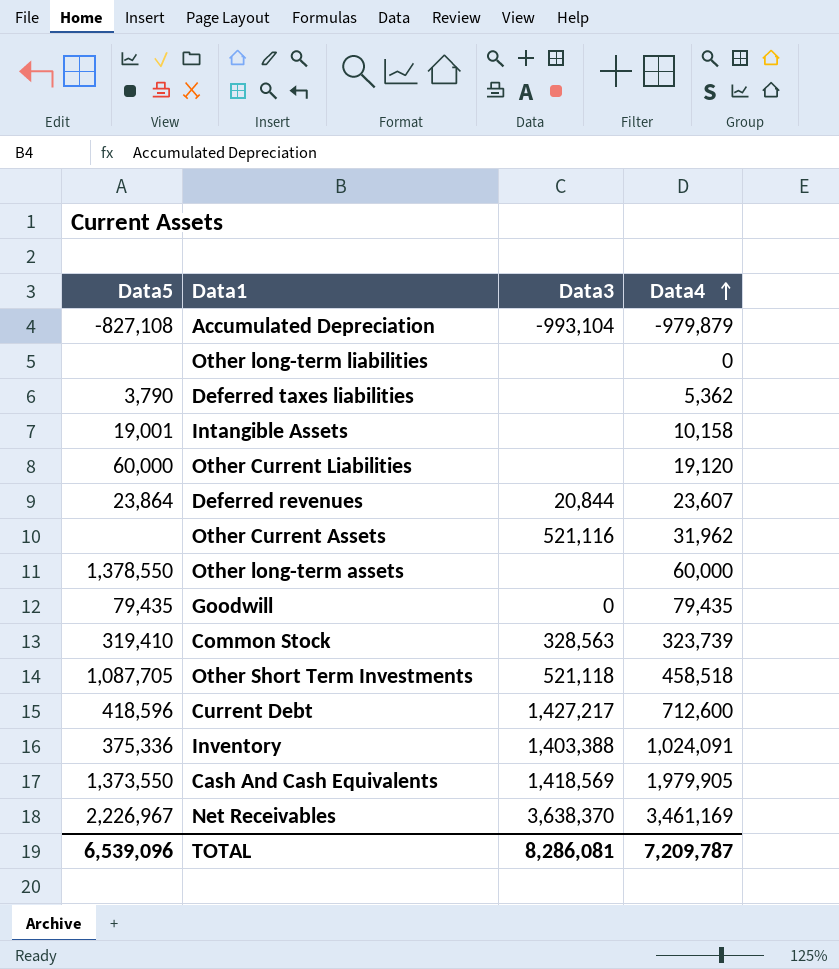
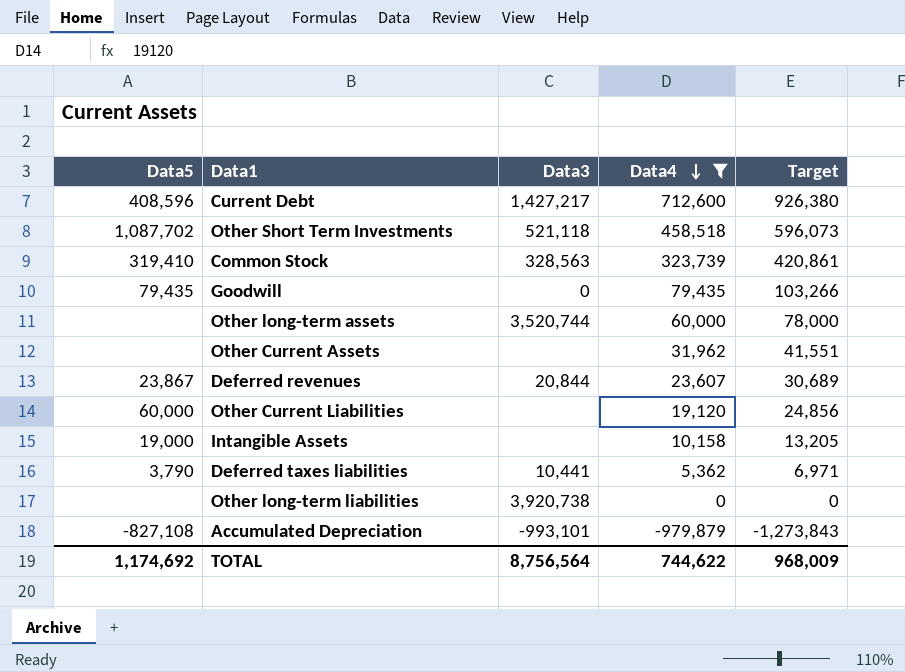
filter: none -> Data4 <= 712,600
row order: Data4 ascending -> Data4 descending
column Target | formula: none -> [Data4] * 1.3
Current Debt | Data5: 418,596 -> 408,596
Other Short Term Investments | Data5: 1,087,705 -> 1,087,702
Other long-term assets | Data5: 1,378,550 -> none
Other long-term assets | Data3: none -> 3,520,744
Other Current Assets | Data3: 521,116 -> none
Deferred revenues | Data5: 23,864 -> 23,867
Intangible Assets | Data5: 19,001 -> 19,000
Deferred taxes liabilities | Data3: none -> 10,441
Other long-term liabilities | Data3: none -> 3,920,738
Accumulated Depreciation | Data3: -993,104 -> -993,101
TOTAL | Data5: 6,539,096 -> 1,174,692
TOTAL | Data3: 8,286,081 -> 8,756,564
TOTAL | Data4: 7,209,787 -> 744,622

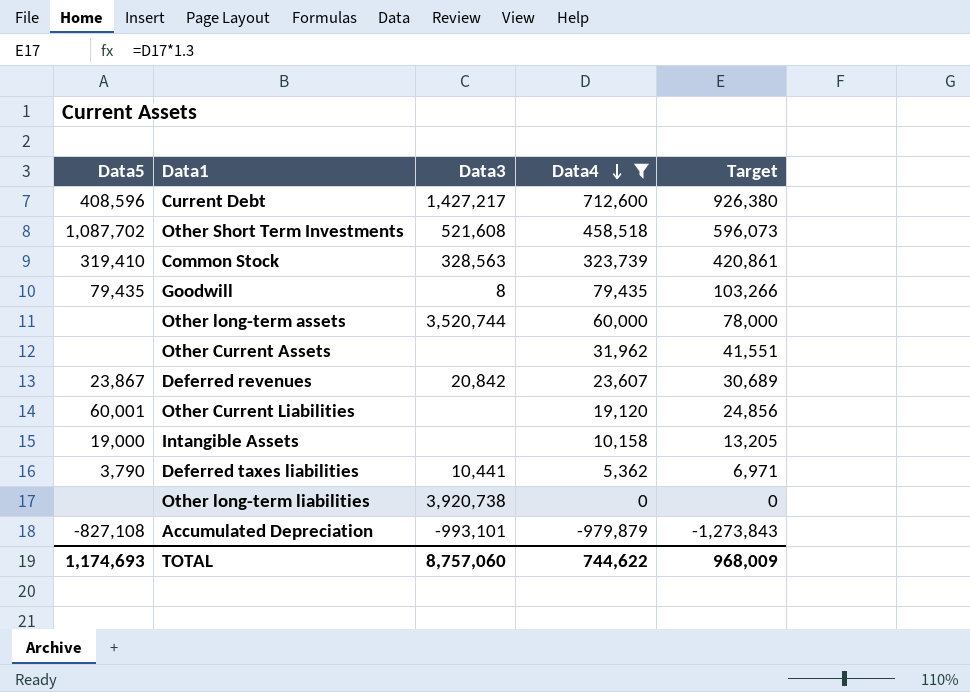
Other Short Term Investments | Data3: 521,118 -> 521,608
Goodwill | Data3: 0 -> 8
Deferred revenues | Data3: 20,844 -> 20,842
Other Current Liabilities | Data5: 60,000 -> 60,001
TOTAL | Data5: 1,174,692 -> 1,174,693
TOTAL | Data3: 8,756,564 -> 8,757,060

